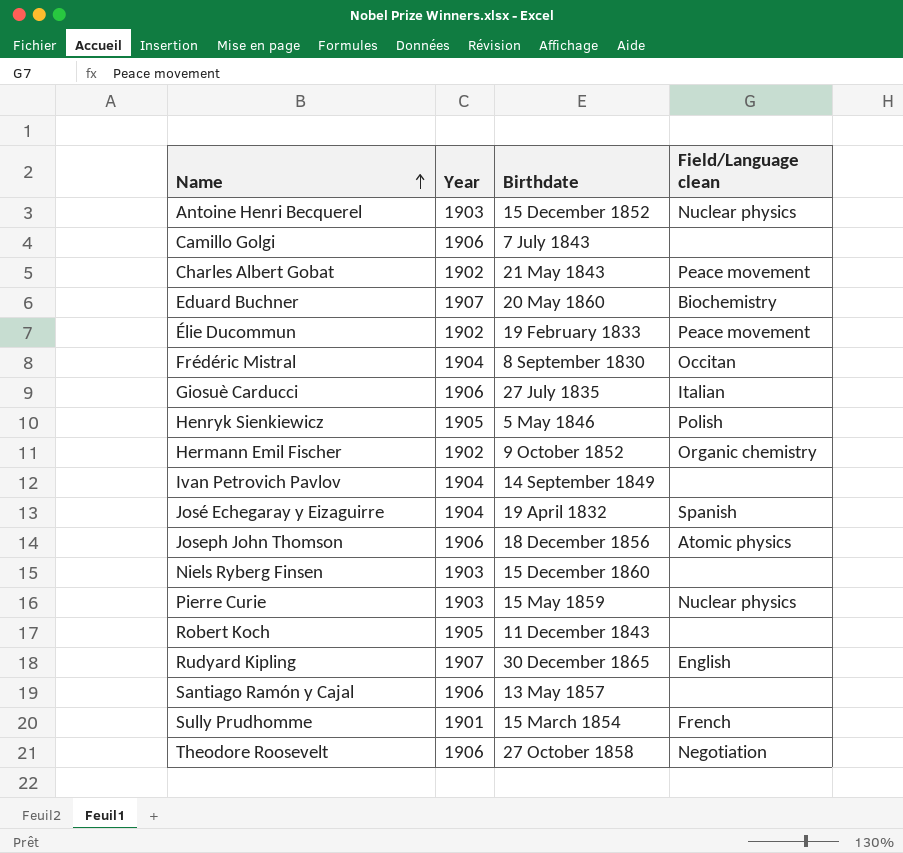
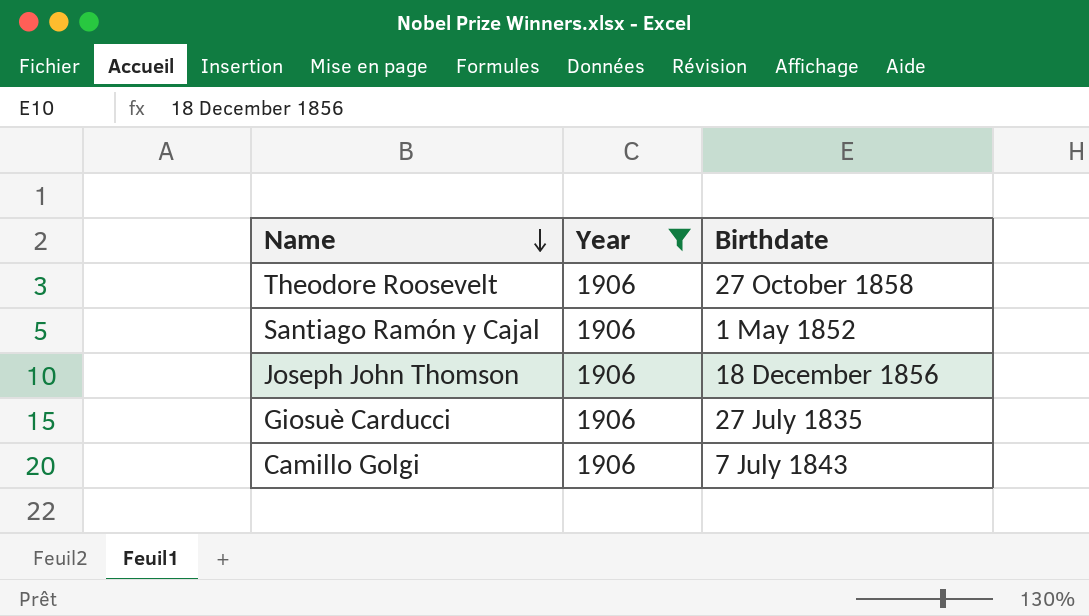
filter: none -> Year = 1906
row order: Name ascending -> Name descending
column Field/Language clean | position: 4 -> none
Santiago Ramón y Cajal | Birthdate: 13 May 1857 -> 1 May 1852

